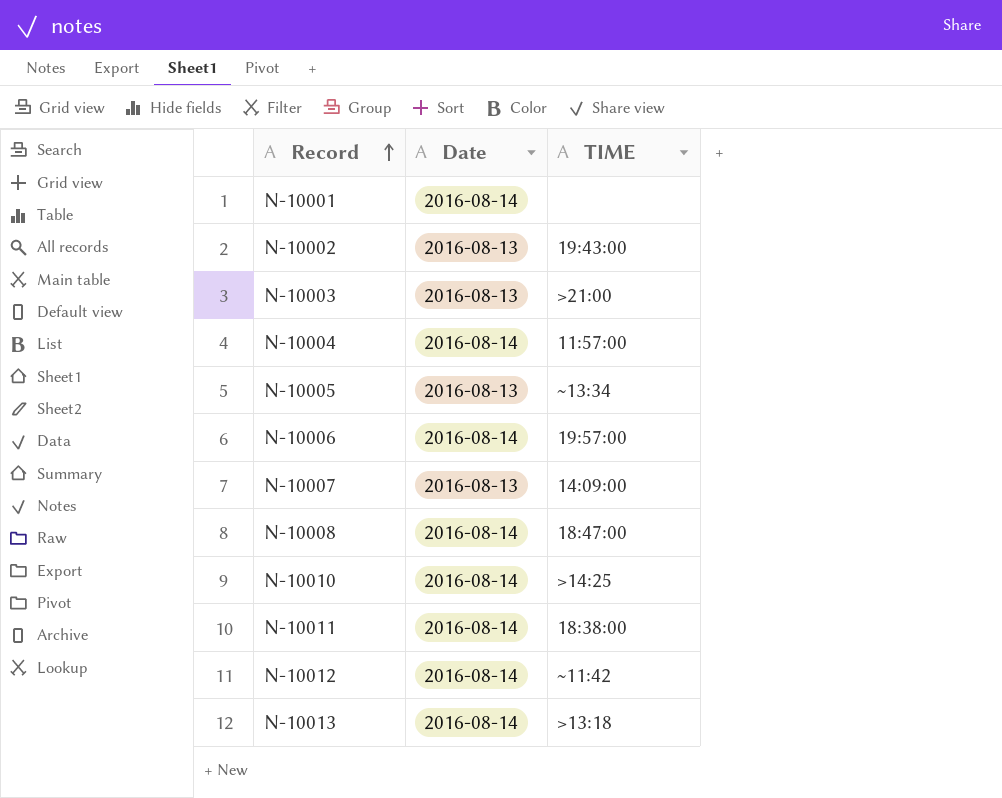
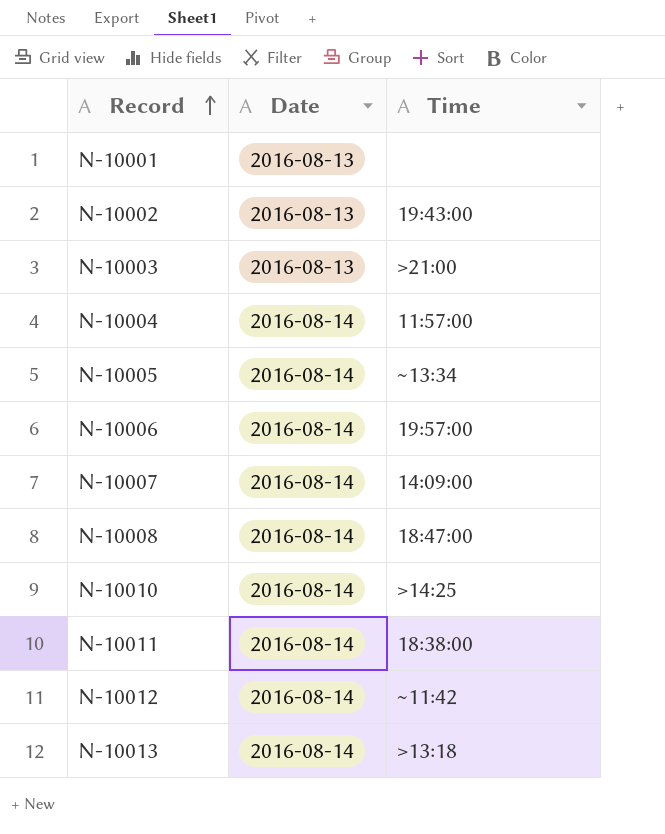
column name: TIME -> Time
N-10001 | Date: 2016-08-14 -> 2016-08-13
N-10005 | Date: 2016-08-13 -> 2016-08-14
N-10007 | Date: 2016-08-13 -> 2016-08-14

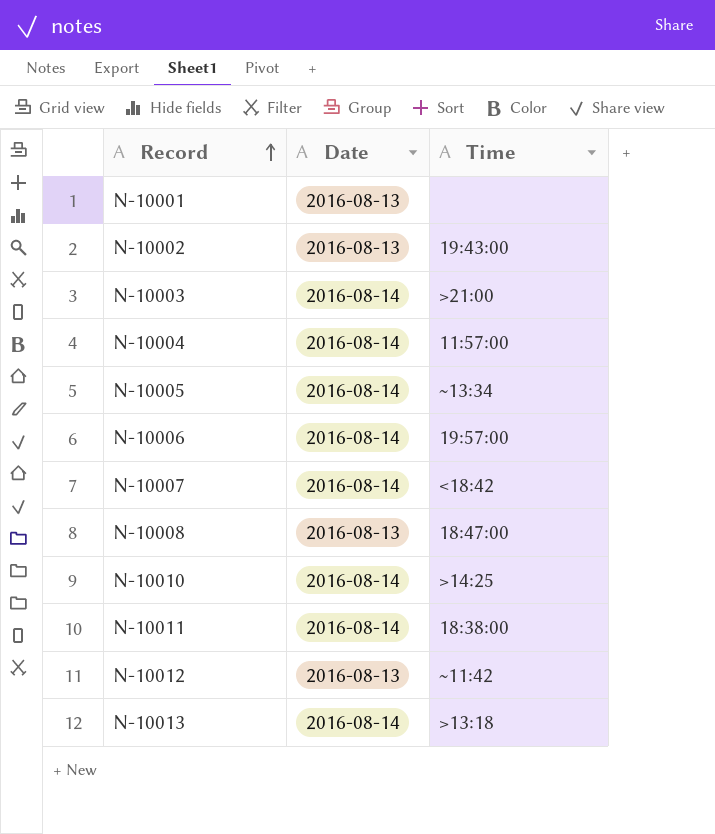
N-10003 | Date: 2016-08-13 -> 2016-08-14
N-10007 | Time: 14:09:00 -> <18:42
N-10008 | Date: 2016-08-14 -> 2016-08-13
N-10012 | Date: 2016-08-14 -> 2016-08-13

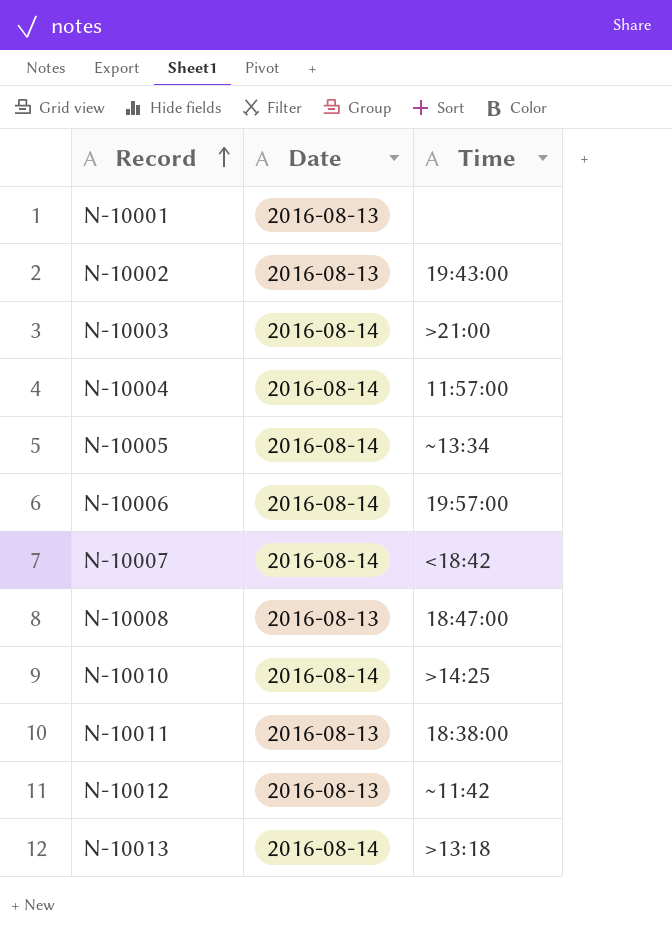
N-10011 | Date: 2016-08-14 -> 2016-08-13

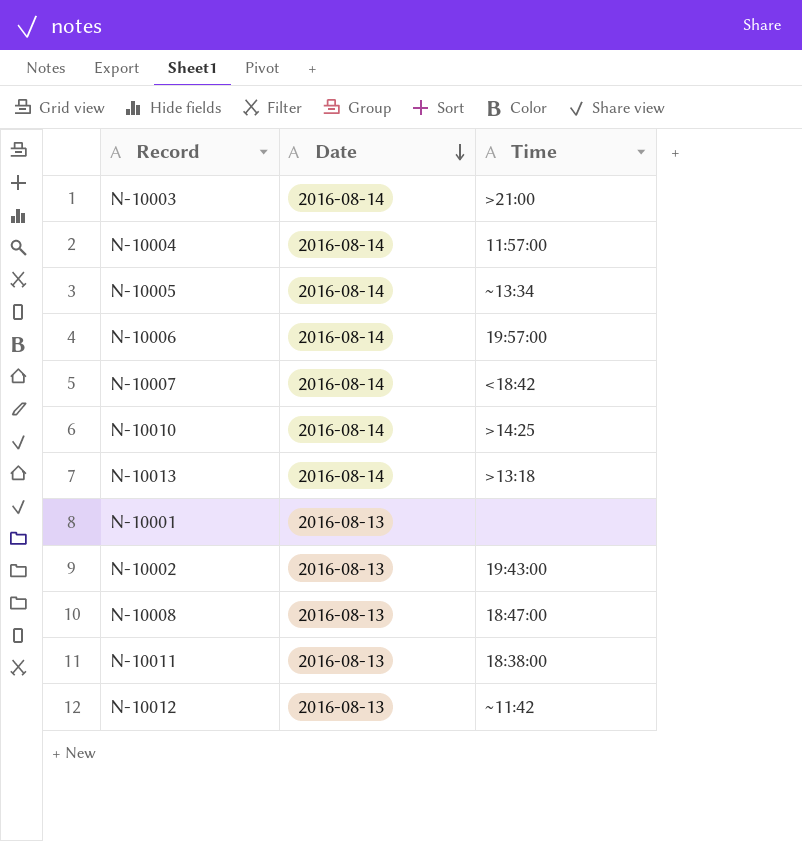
row order: Record ascending -> Date descending

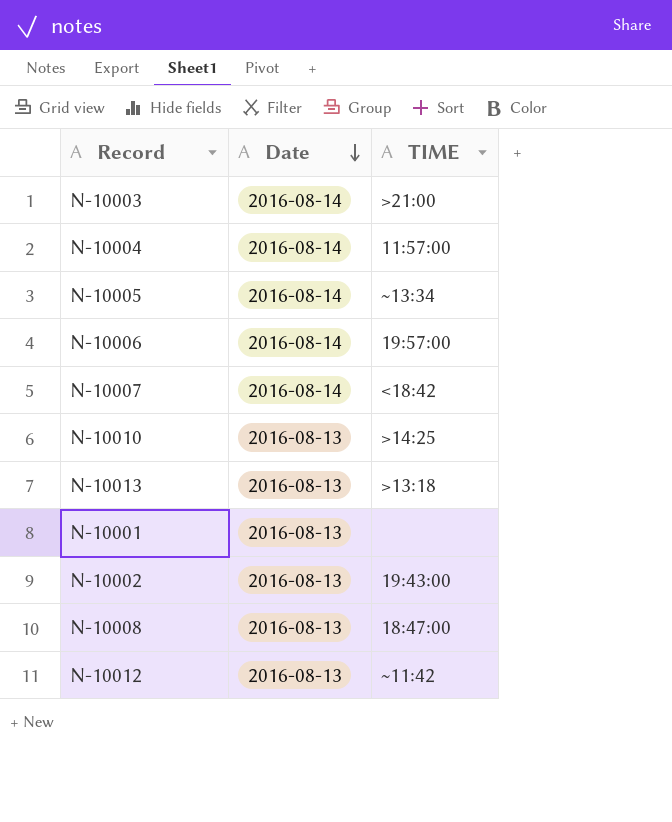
column name: Time -> TIME
row N-10011: 2016-08-13 | 18:38:00 -> none
N-10010 | Date: 2016-08-14 -> 2016-08-13
N-10013 | Date: 2016-08-14 -> 2016-08-13

